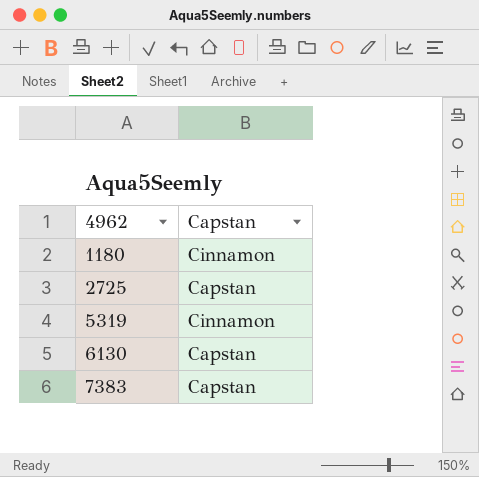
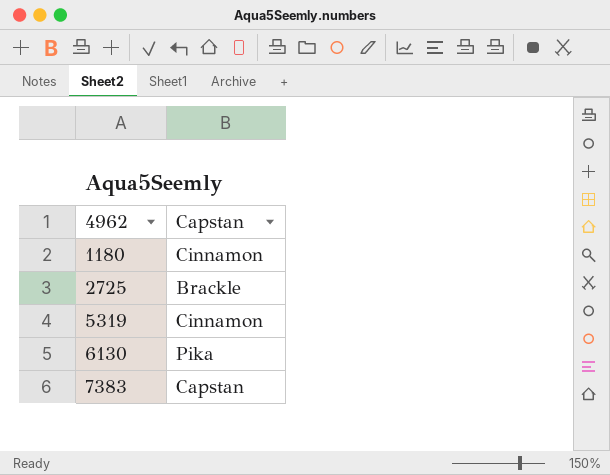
2725 | Capstan: Capstan -> Brackle
6130 | Capstan: Capstan -> Pika

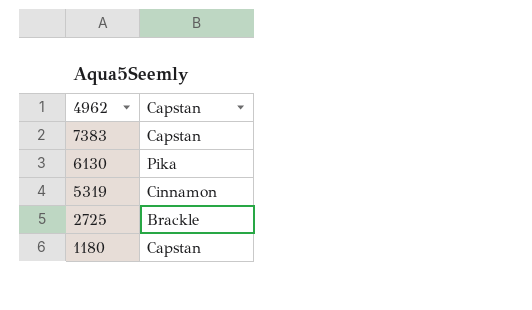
row order: 4962 ascending -> 4962 descending
1180 | Capstan: Cinnamon -> Capstan

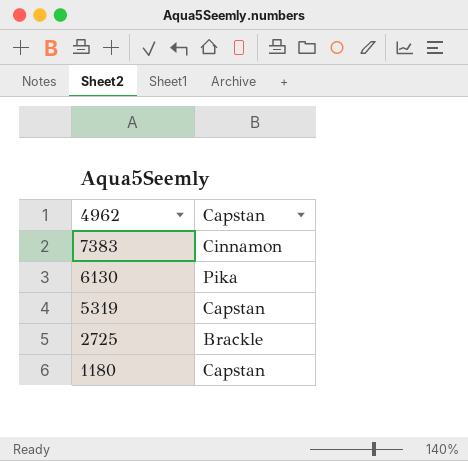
7383 | Capstan: Capstan -> Cinnamon
5319 | Capstan: Cinnamon -> Capstan

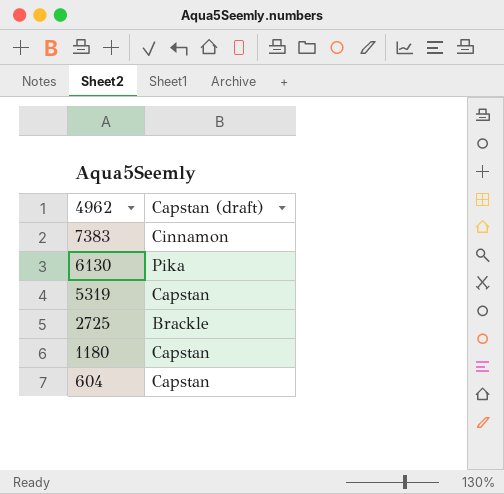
column name: Capstan -> Capstan (draft)
row 604: none -> Capstan

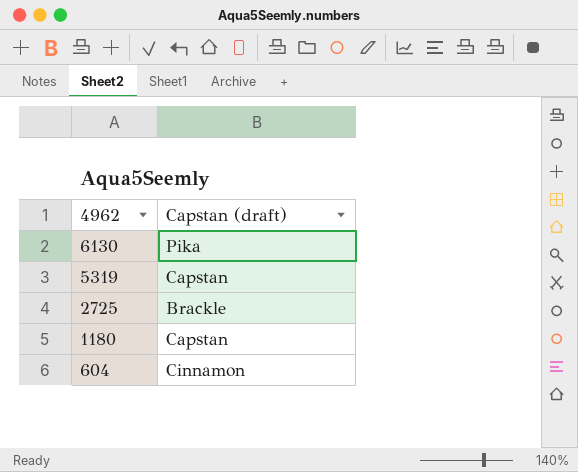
row 7383: Cinnamon -> none
604 | Capstan (draft): Capstan -> Cinnamon

